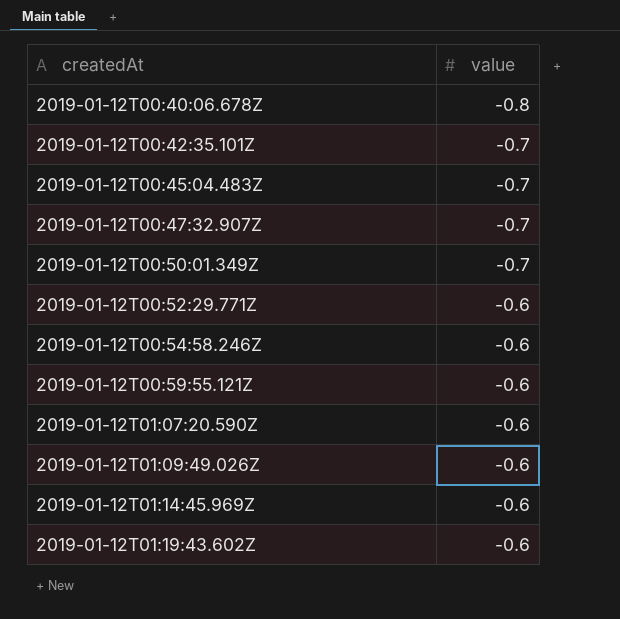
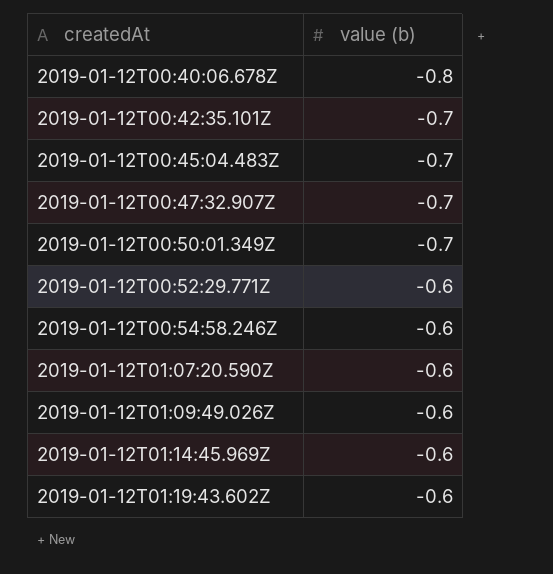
column name: value -> value (b)
row 2019-01-12T00:59:55.121Z: -0.6 -> none

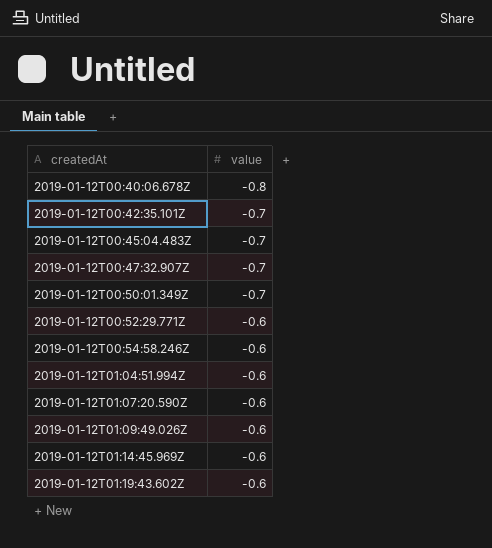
column name: value (b) -> value
row 2019-01-12T01:04:51.994Z: none -> -0.6

